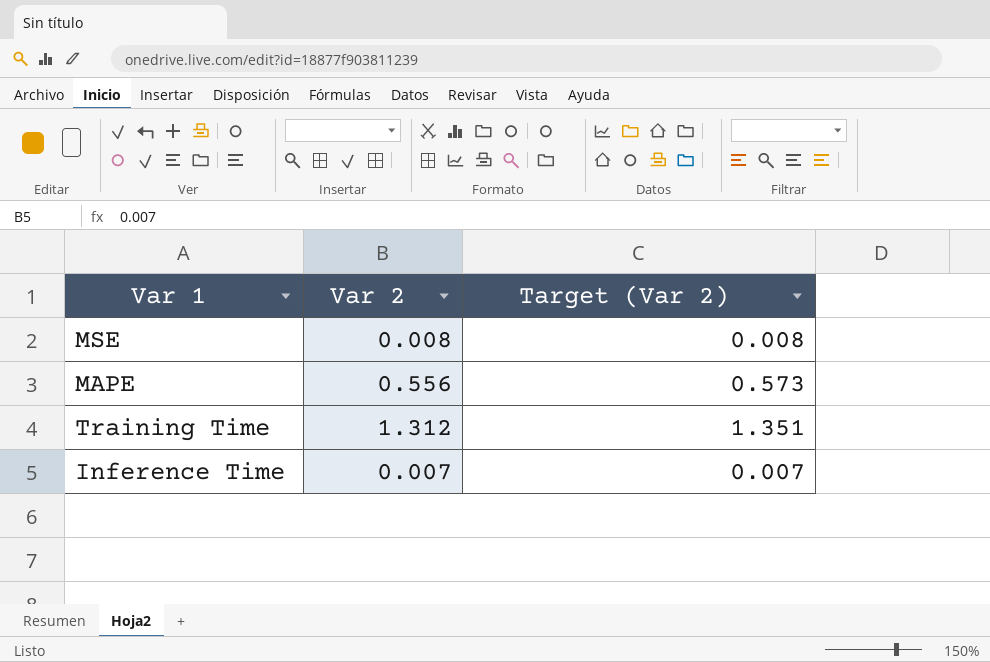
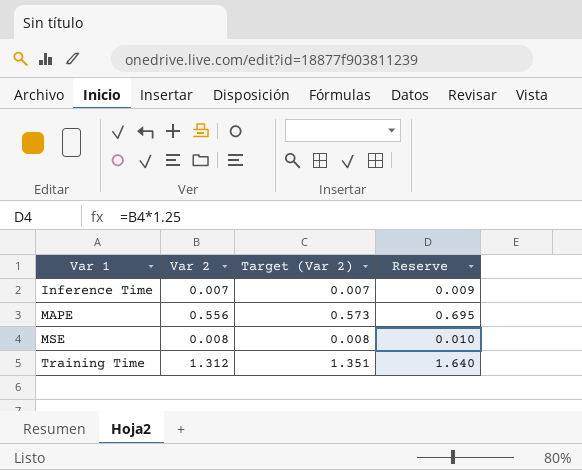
row order: none -> Var 1 ascending
column Reserve | formula: none -> [Var 2] * 1.25

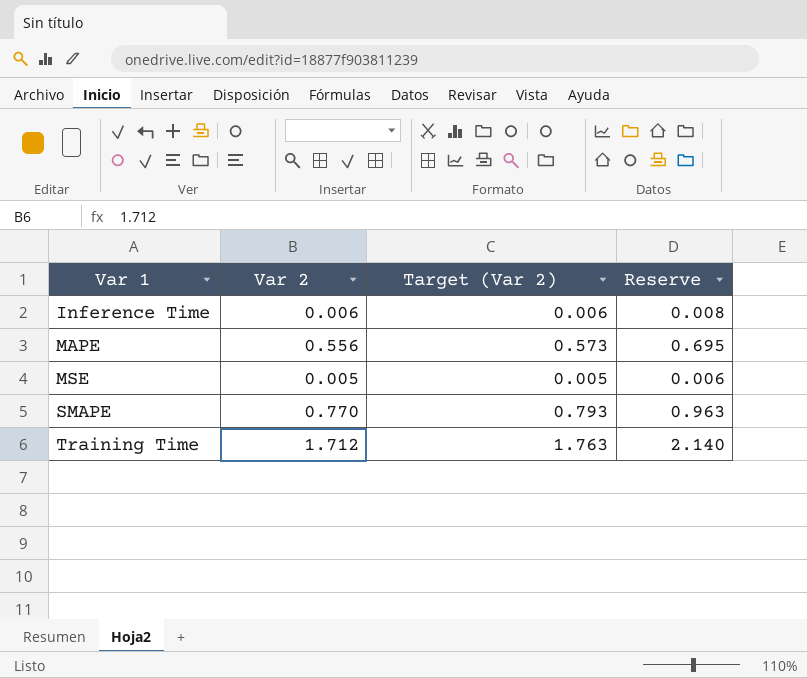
Inference Time | Var 2: 0.007 -> 0.006
Inference Time | Target (Var 2): 0.007 -> 0.006
Inference Time | Reserve: 0.009 -> 0.008
MSE | Var 2: 0.008 -> 0.005
MSE | Target (Var 2): 0.008 -> 0.005
MSE | Reserve: 0.010 -> 0.006
row SMAPE: none -> 0.770 | 0.793 | 0.963
Training Time | Var 2: 1.312 -> 1.712
Training Time | Target (Var 2): 1.351 -> 1.763
Training Time | Reserve: 1.640 -> 2.140

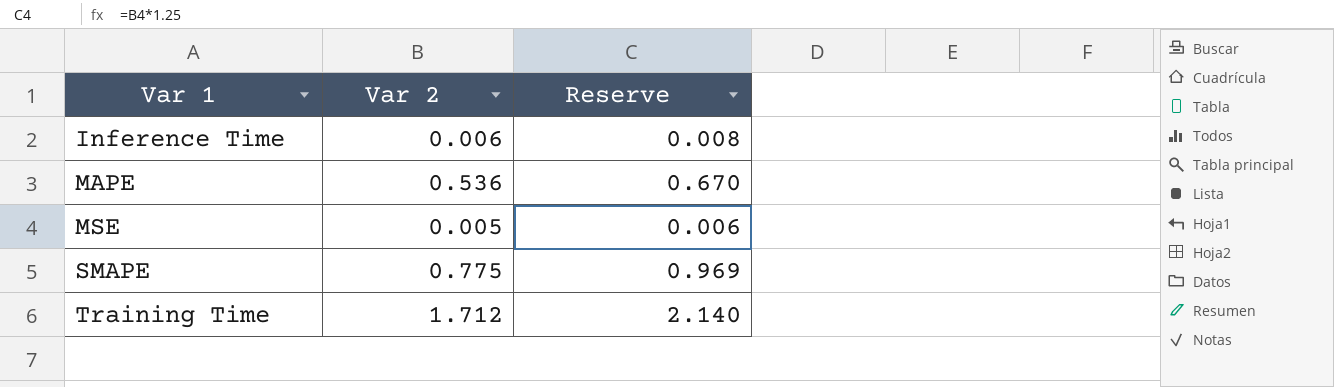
column Target (Var 2) | formula: [Var 2] * 1.03 -> none
MAPE | Var 2: 0.556 -> 0.536
MAPE | Reserve: 0.695 -> 0.670
SMAPE | Var 2: 0.770 -> 0.775
SMAPE | Reserve: 0.963 -> 0.969

